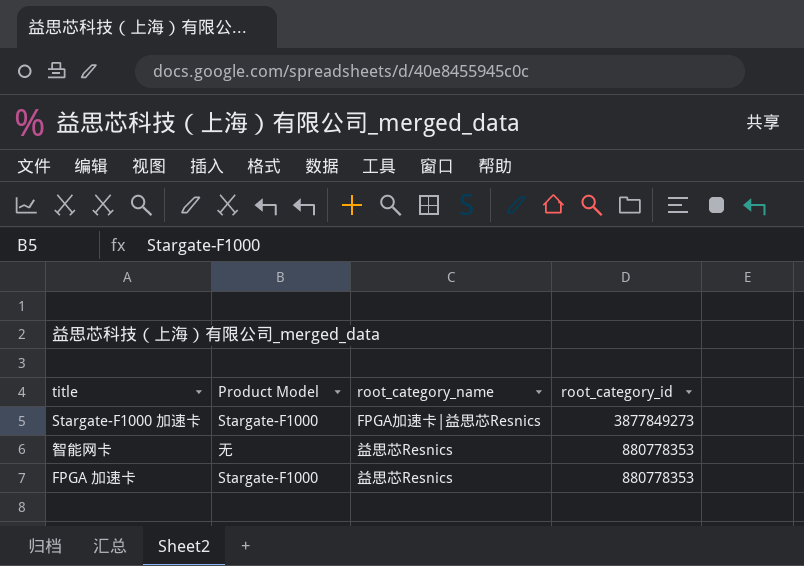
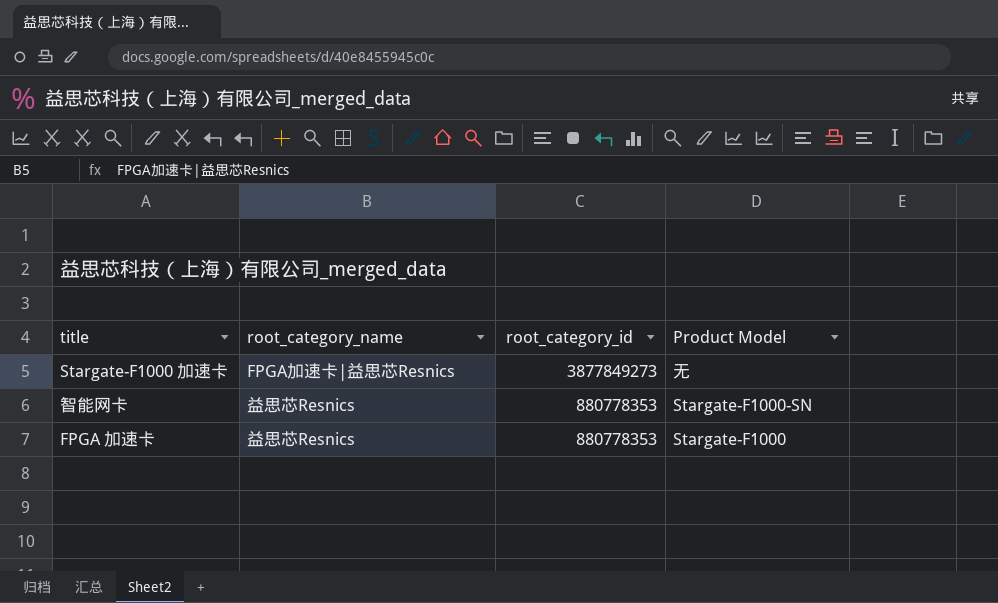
column Product Model | position: 2 -> 4
Stargate-F1000 加速卡 | Product Model: Stargate-F1000 -> 无
智能网卡 | Product Model: 无 -> Stargate-F1000-SN

